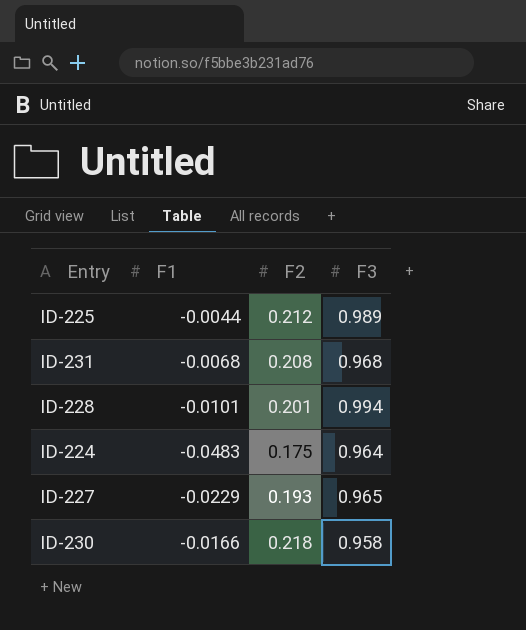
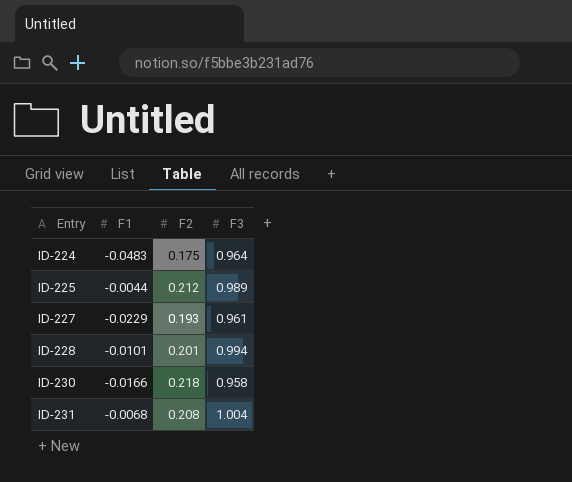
row order: none -> Entry ascending
ID-227 | F3: 0.965 -> 0.961
ID-231 | F3: 0.968 -> 1.004

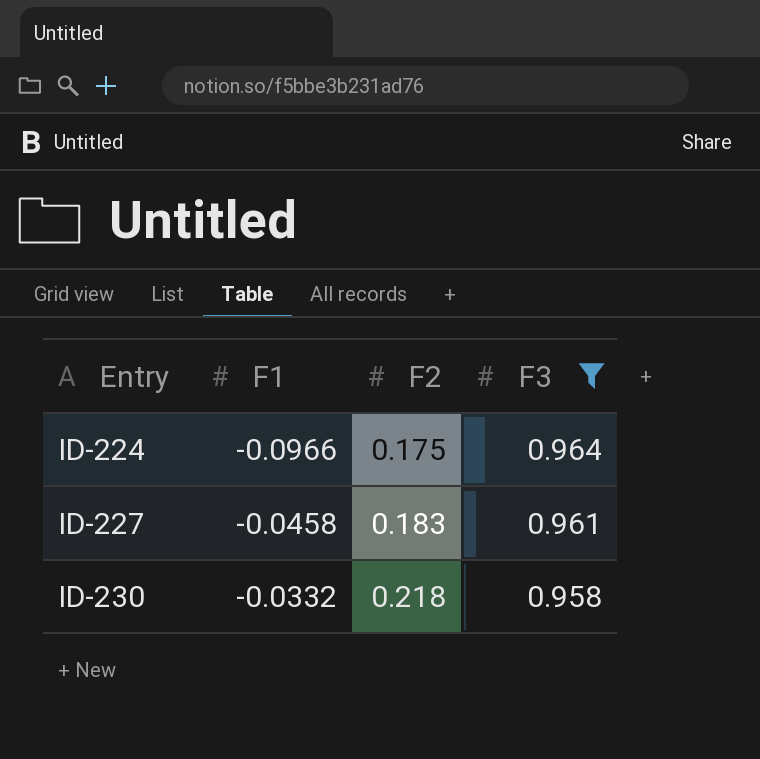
filter: none -> F3 <= 0.964
ID-224 | F1: -0.0483 -> -0.0966
ID-227 | F1: -0.0229 -> -0.0458
ID-227 | F2: 0.193 -> 0.183
ID-230 | F1: -0.0166 -> -0.0332

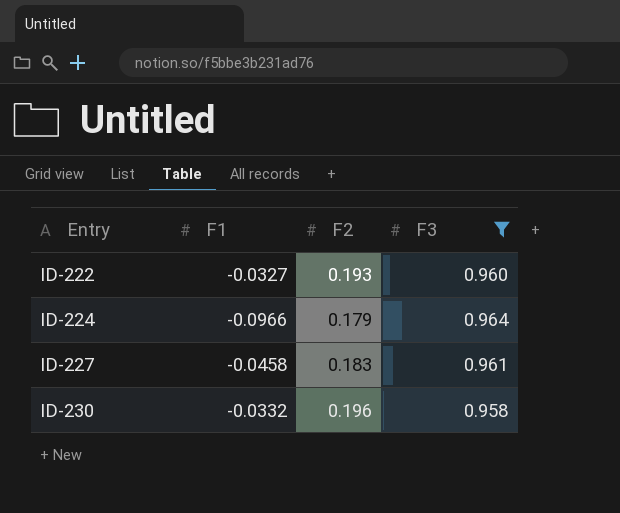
row ID-222: none -> -0.0327 | 0.193 | 0.960
ID-224 | F2: 0.175 -> 0.179
ID-230 | F2: 0.218 -> 0.196

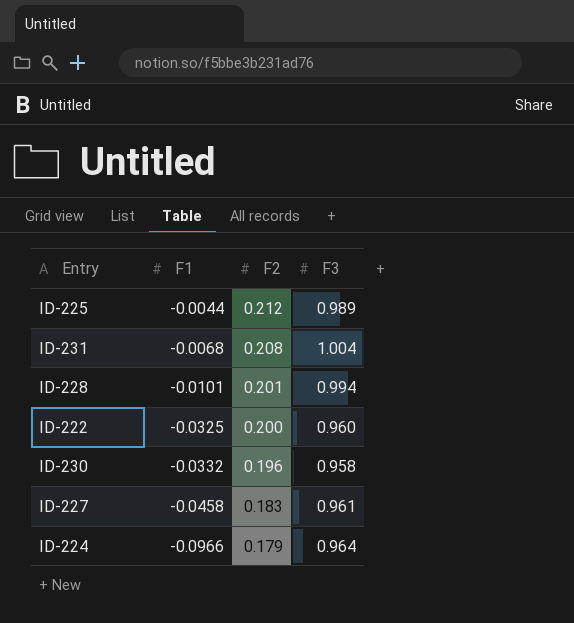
filter: F3 <= 0.964 -> none
row order: Entry ascending -> F1 descending
ID-222 | F1: -0.0327 -> -0.0325
ID-222 | F2: 0.193 -> 0.200

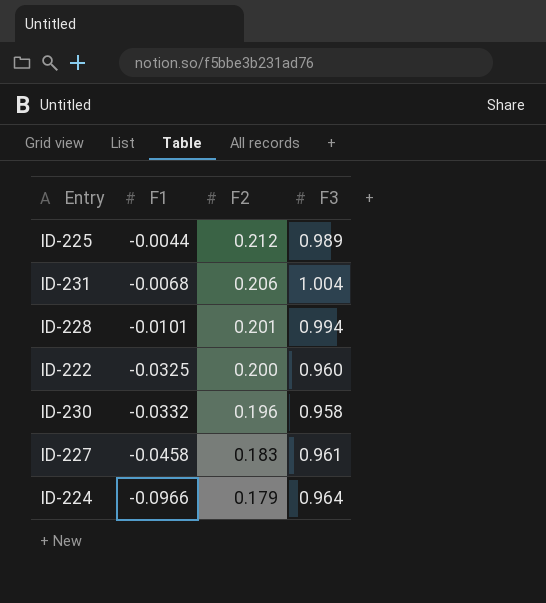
ID-231 | F2: 0.208 -> 0.206

